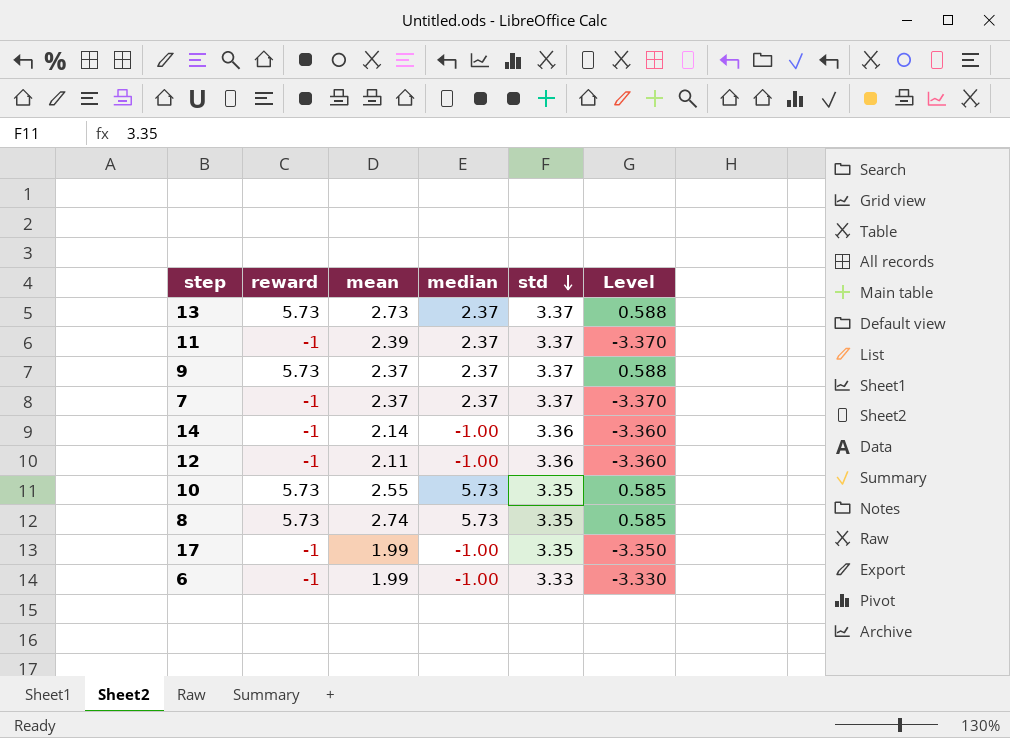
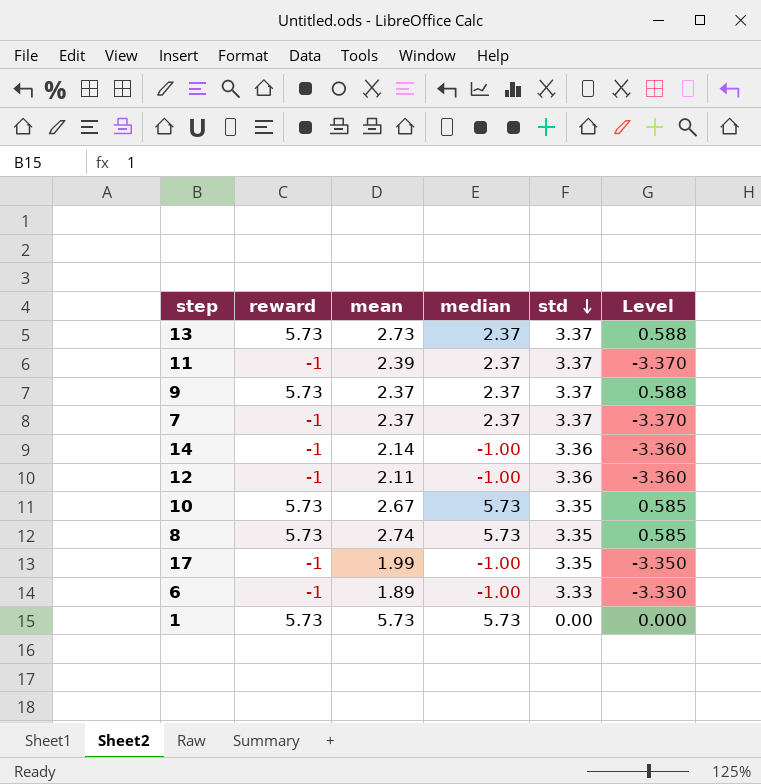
10 | mean: 2.55 -> 2.67
6 | mean: 1.99 -> 1.89
row 1: none -> 5.73 | 5.73 | 5.73 | 0.00 | 0.000

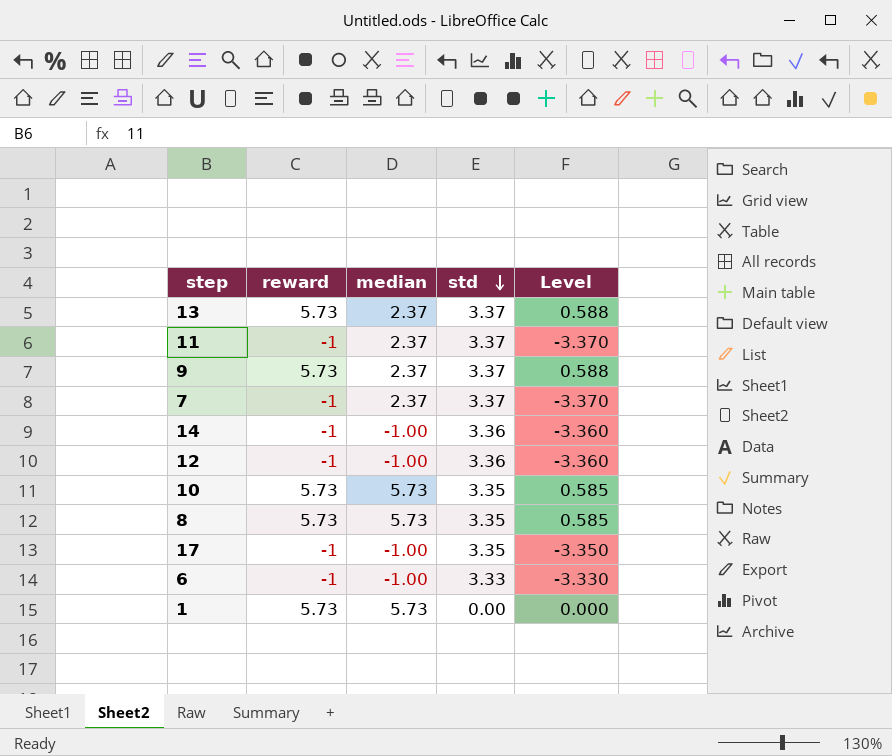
column mean | position: 3 -> none

